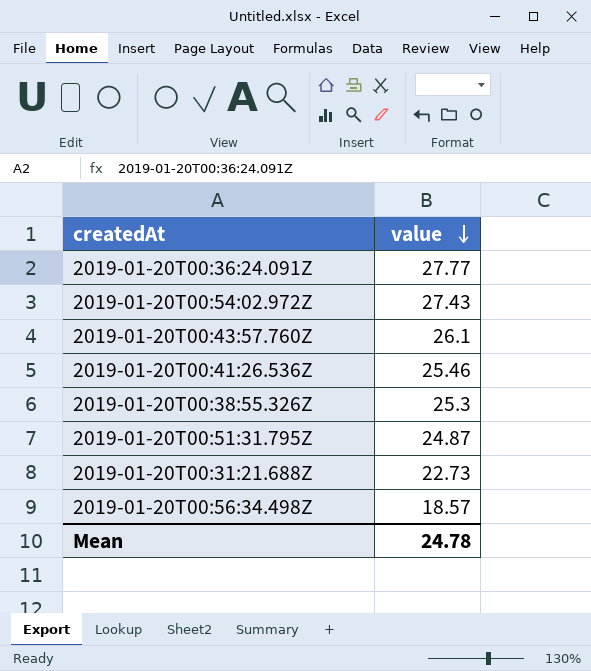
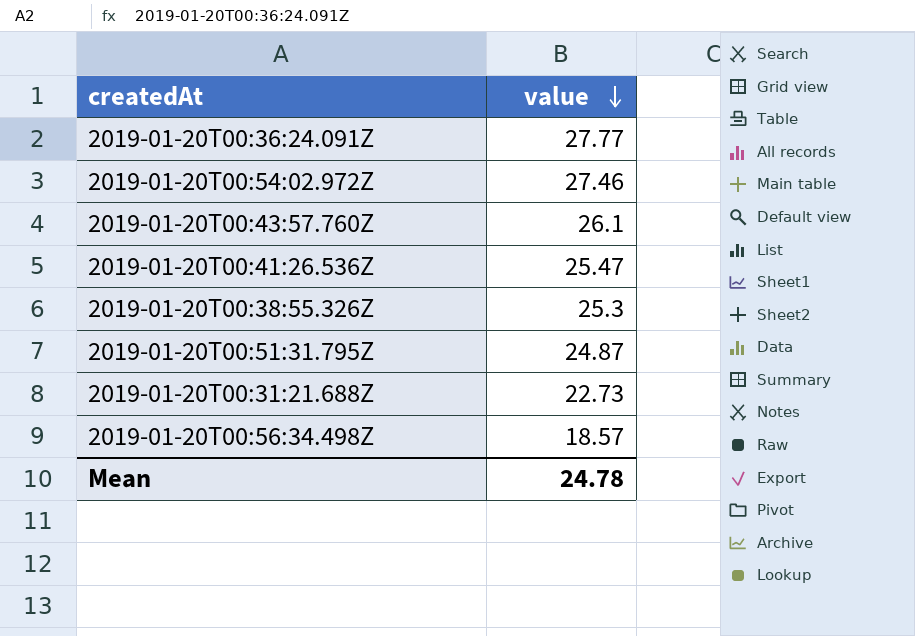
2019-01-20T00:54:02.972Z | value: 27.43 -> 27.46
2019-01-20T00:41:26.536Z | value: 25.46 -> 25.47

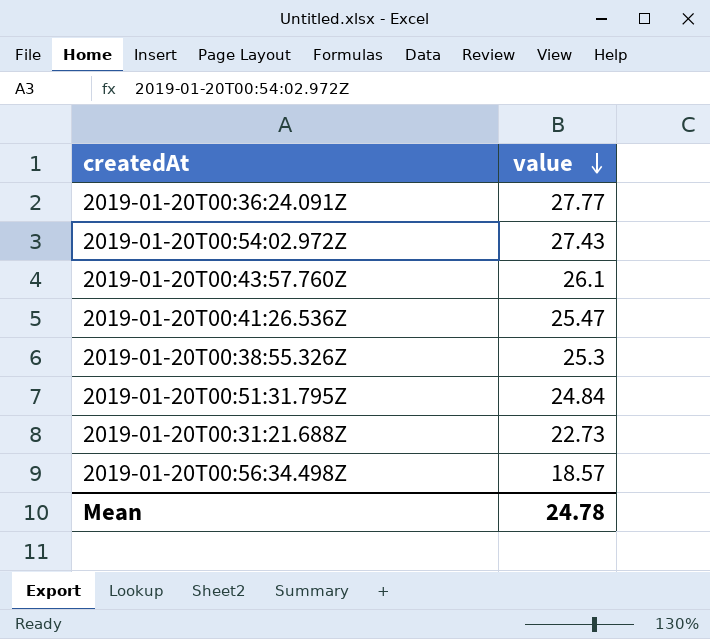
2019-01-20T00:54:02.972Z | value: 27.46 -> 27.43
2019-01-20T00:51:31.795Z | value: 24.87 -> 24.84

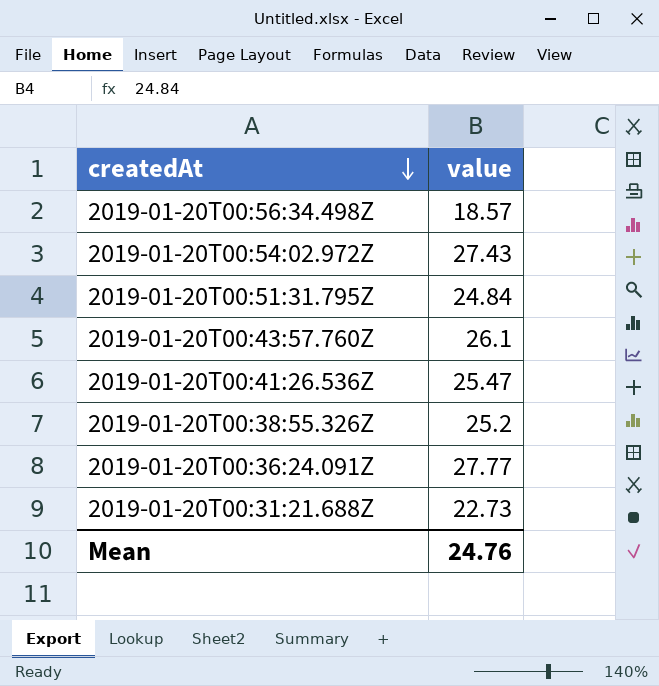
row order: value descending -> createdAt descending
2019-01-20T00:38:55.326Z | value: 25.3 -> 25.2
Mean | value: 24.78 -> 24.76

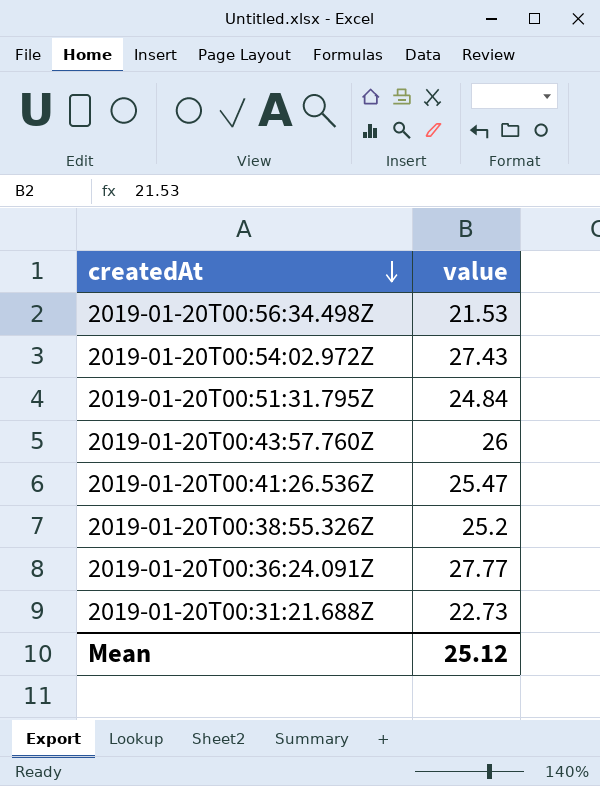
2019-01-20T00:56:34.498Z | value: 18.57 -> 21.53
2019-01-20T00:43:57.760Z | value: 26.1 -> 26
Mean | value: 24.76 -> 25.12

